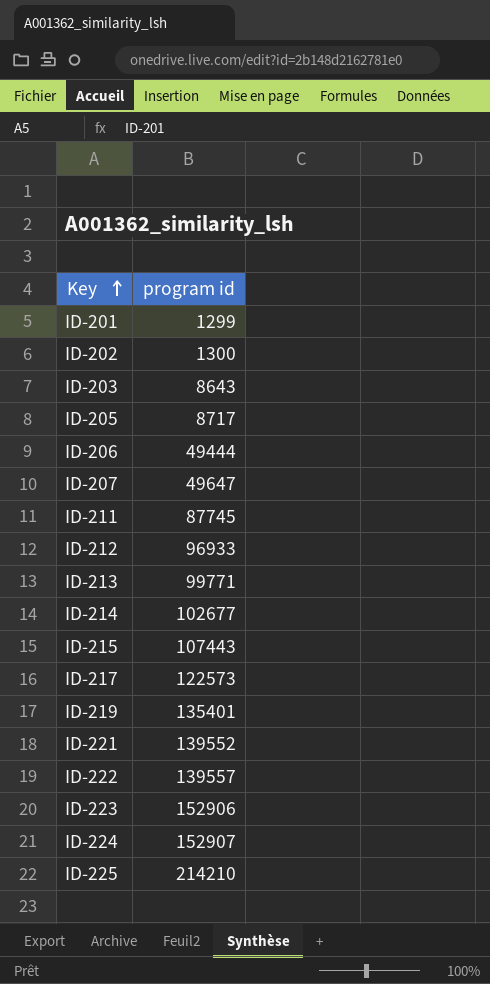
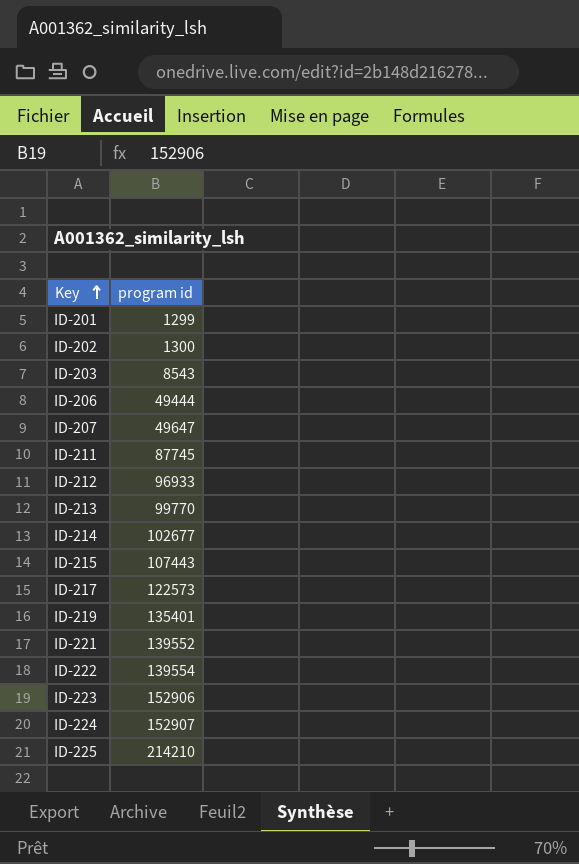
row ID-205: 8717 -> none
ID-203 | program id: 8643 -> 8543
ID-213 | program id: 99771 -> 99770
ID-222 | program id: 139557 -> 139554

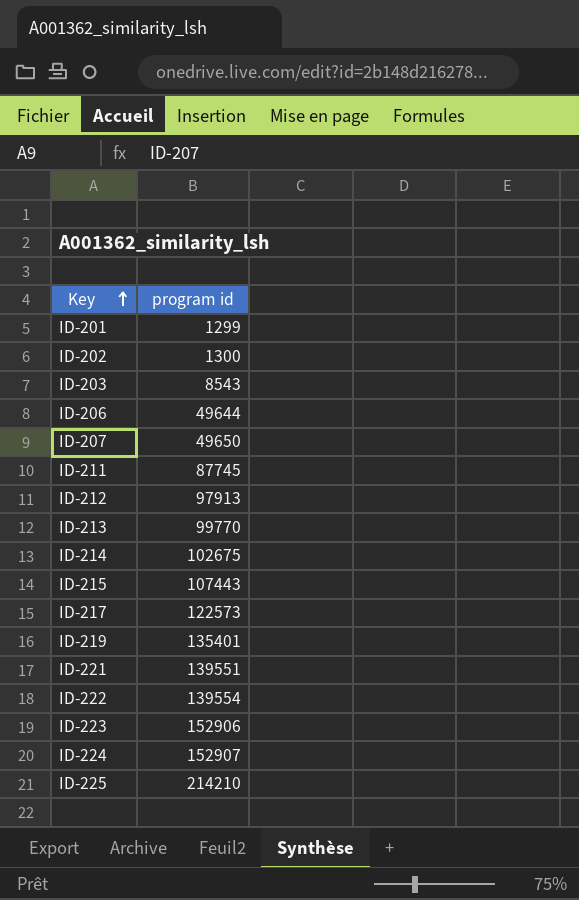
ID-206 | program id: 49444 -> 49644
ID-207 | program id: 49647 -> 49650
ID-212 | program id: 96933 -> 97913
ID-214 | program id: 102677 -> 102675
ID-221 | program id: 139552 -> 139551

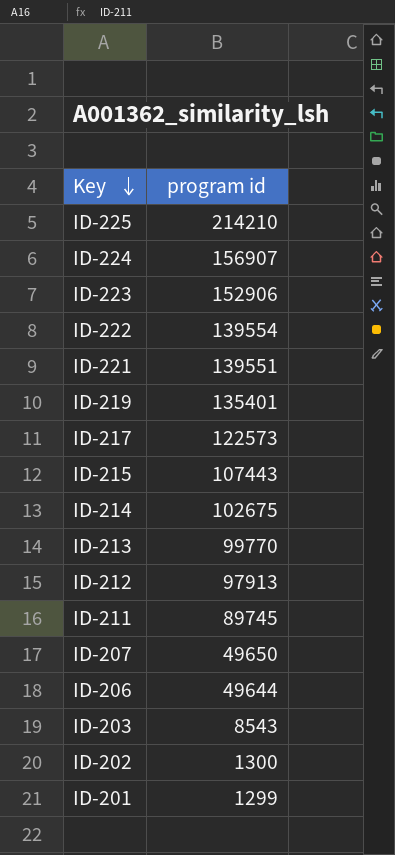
row order: Key ascending -> Key descending
ID-224 | program id: 152907 -> 156907
ID-211 | program id: 87745 -> 89745

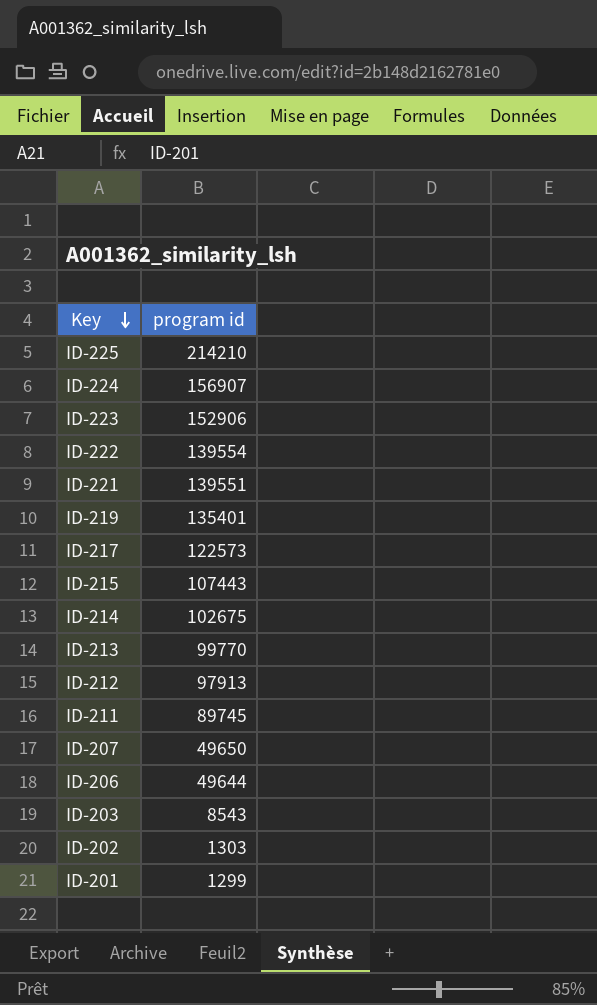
ID-202 | program id: 1300 -> 1303

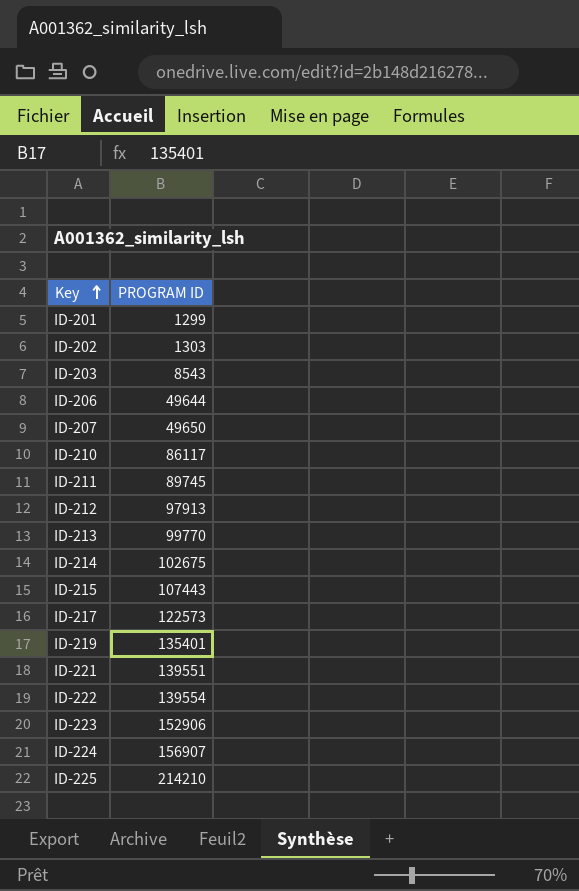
row order: Key descending -> Key ascending
column name: program id -> PROGRAM ID
row ID-210: none -> 86117

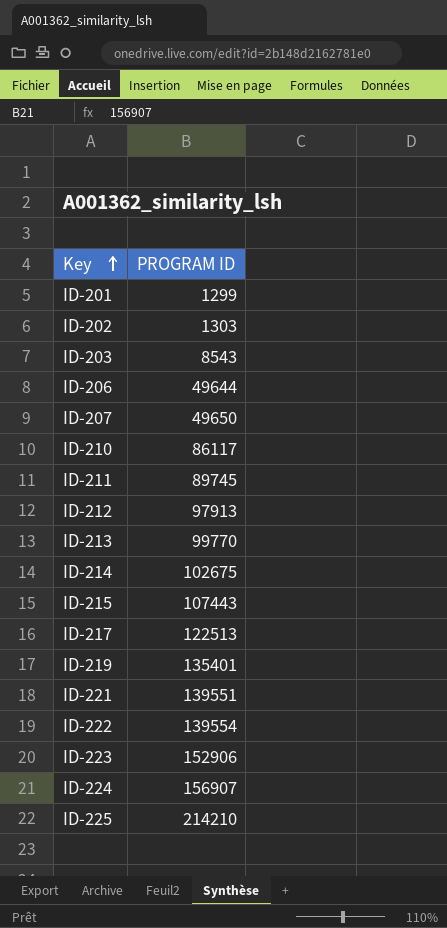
ID-217 | PROGRAM ID: 122573 -> 122513

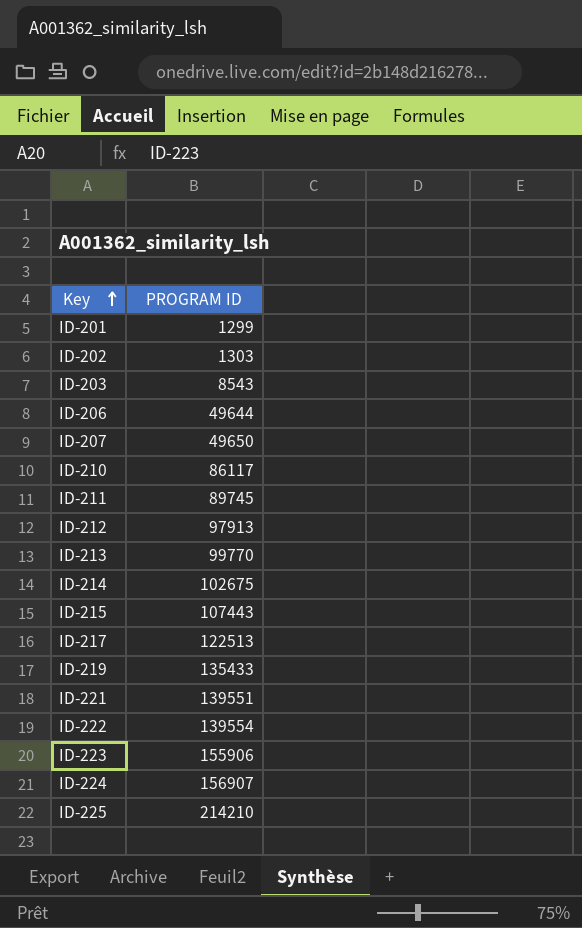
ID-219 | PROGRAM ID: 135401 -> 135433
ID-223 | PROGRAM ID: 152906 -> 155906

